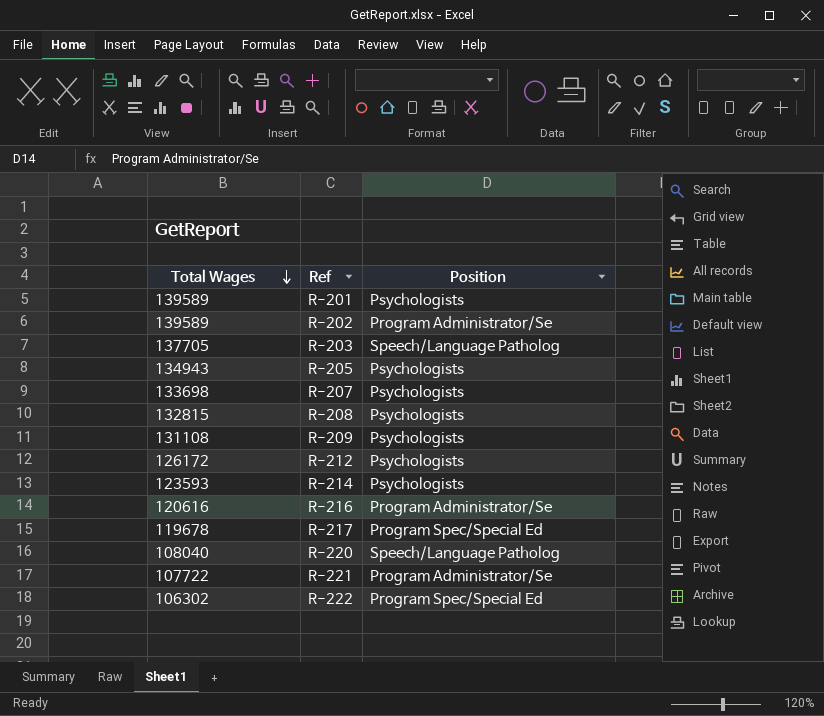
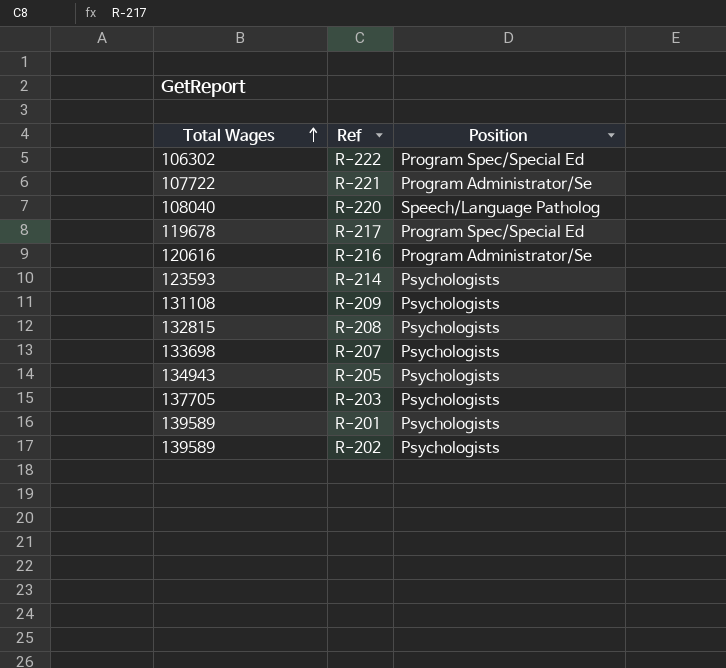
row order: Total Wages descending -> Total Wages ascending
row R-212: 126172 | Psychologists -> none
R-203 | Position: Speech/Language Patholog -> Psychologists
R-202 | Position: Program Administrator/Se -> Psychologists

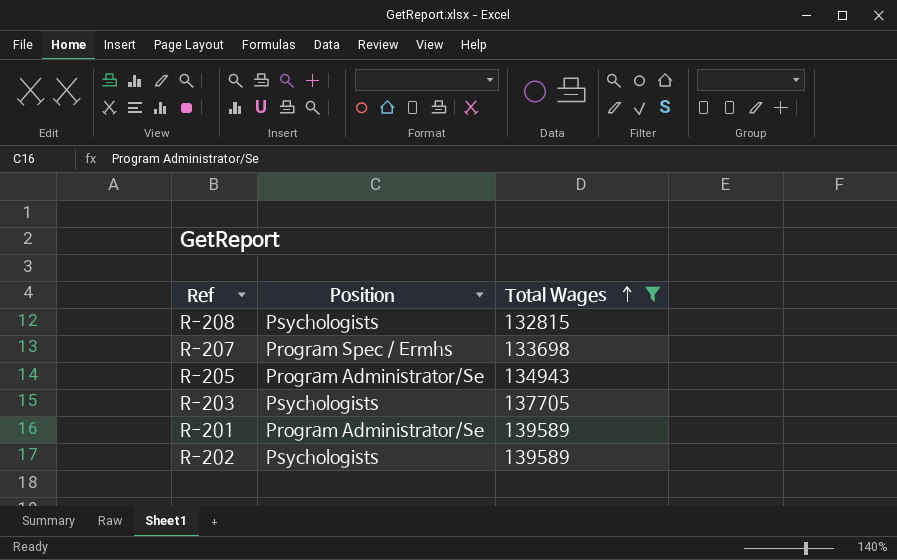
filter: none -> Total Wages >= 132815
column Total Wages | position: 1 -> 3
R-207 | Position: Psychologists -> Program Spec / Ermhs
R-205 | Position: Psychologists -> Program Administrator/Se
R-201 | Position: Psychologists -> Program Administrator/Se

